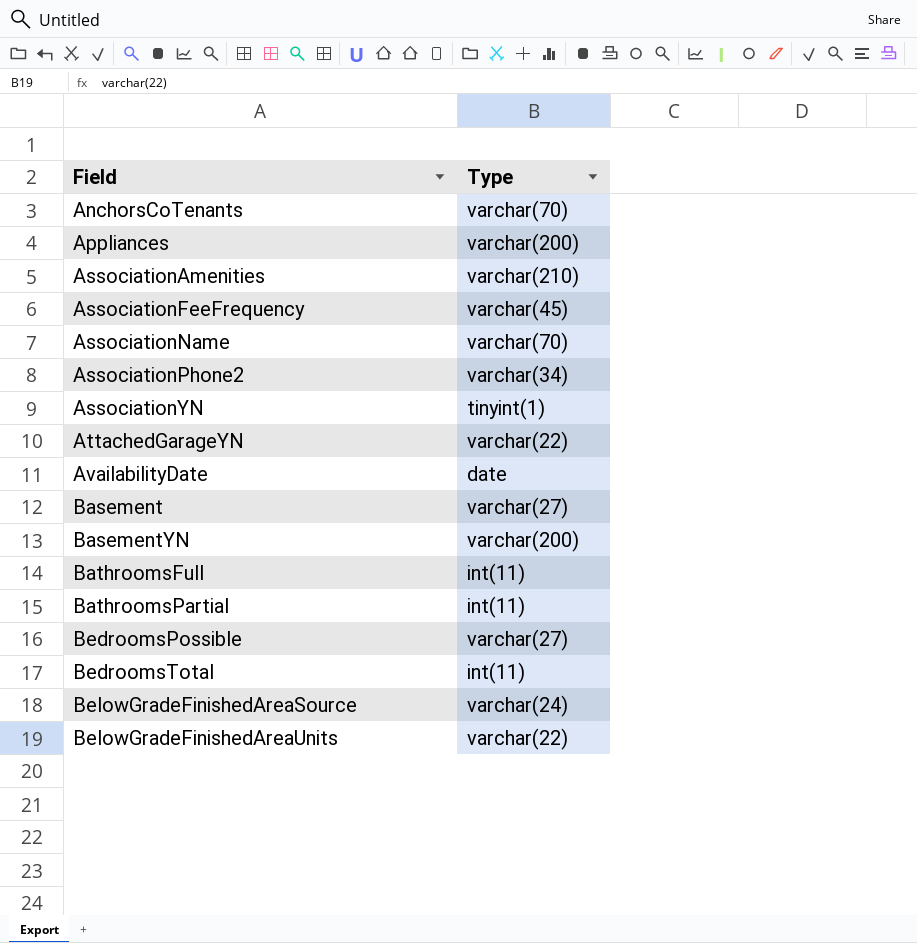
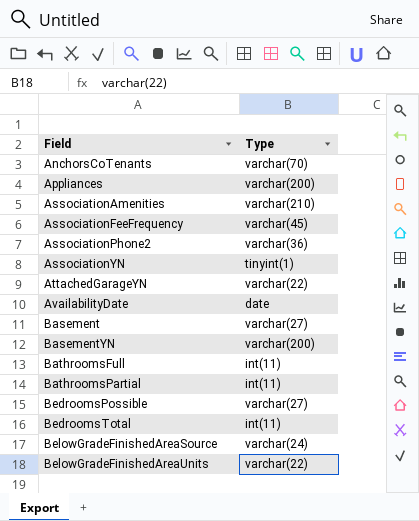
row AssociationName: varchar(70) -> none
AssociationPhone2 | Type: varchar(34) -> varchar(36)

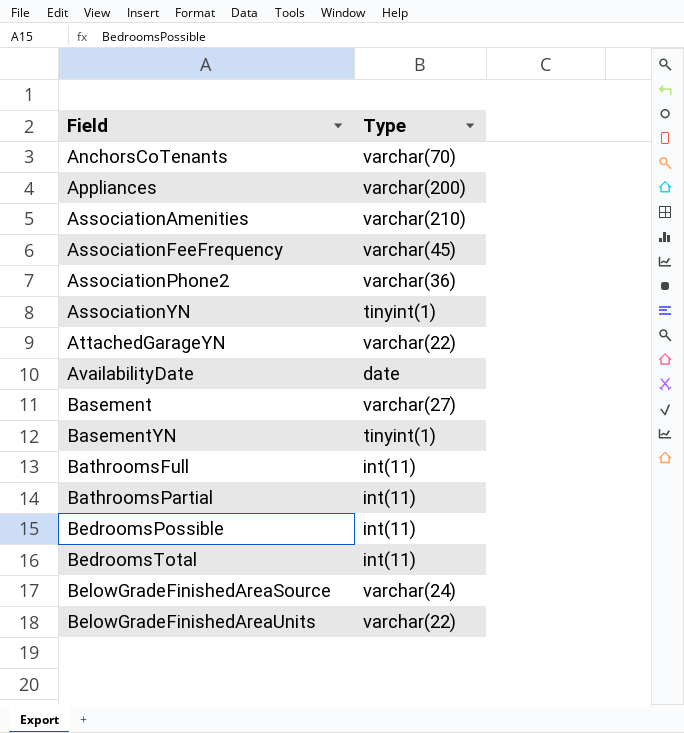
BasementYN | Type: varchar(200) -> tinyint(1)
BedroomsPossible | Type: varchar(27) -> int(11)

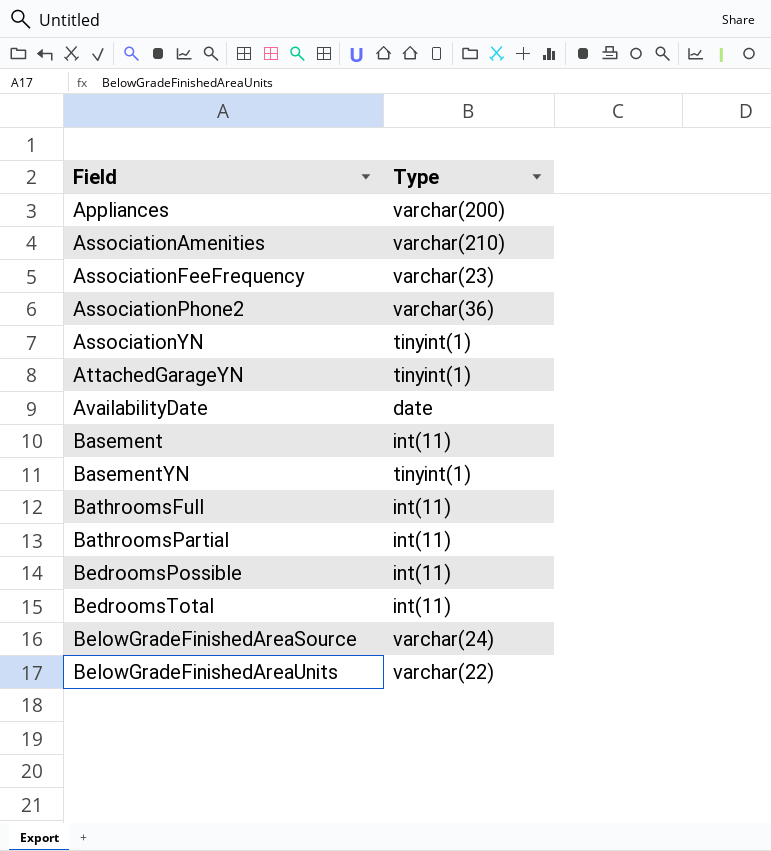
row AnchorsCoTenants: varchar(70) -> none
AssociationFeeFrequency | Type: varchar(45) -> varchar(23)
AttachedGarageYN | Type: varchar(22) -> tinyint(1)
Basement | Type: varchar(27) -> int(11)

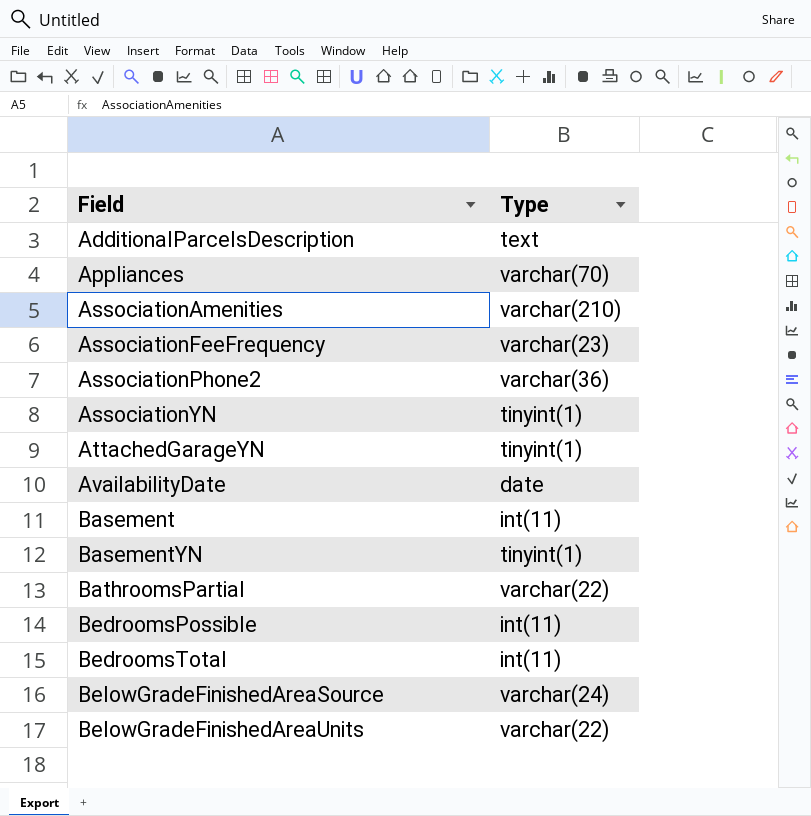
row BathroomsFull: int(11) -> none
row AdditionalParcelsDescription: none -> text
Appliances | Type: varchar(200) -> varchar(70)
BathroomsPartial | Type: int(11) -> varchar(22)

